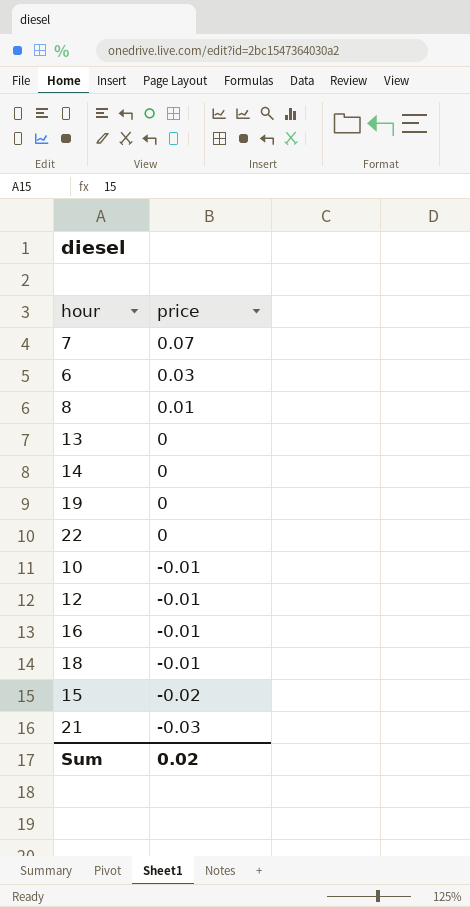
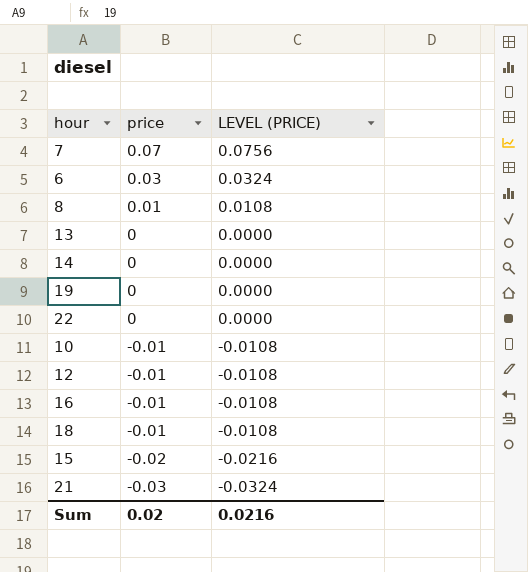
column LEVEL (PRICE) | formula: none -> [price] * 1.08

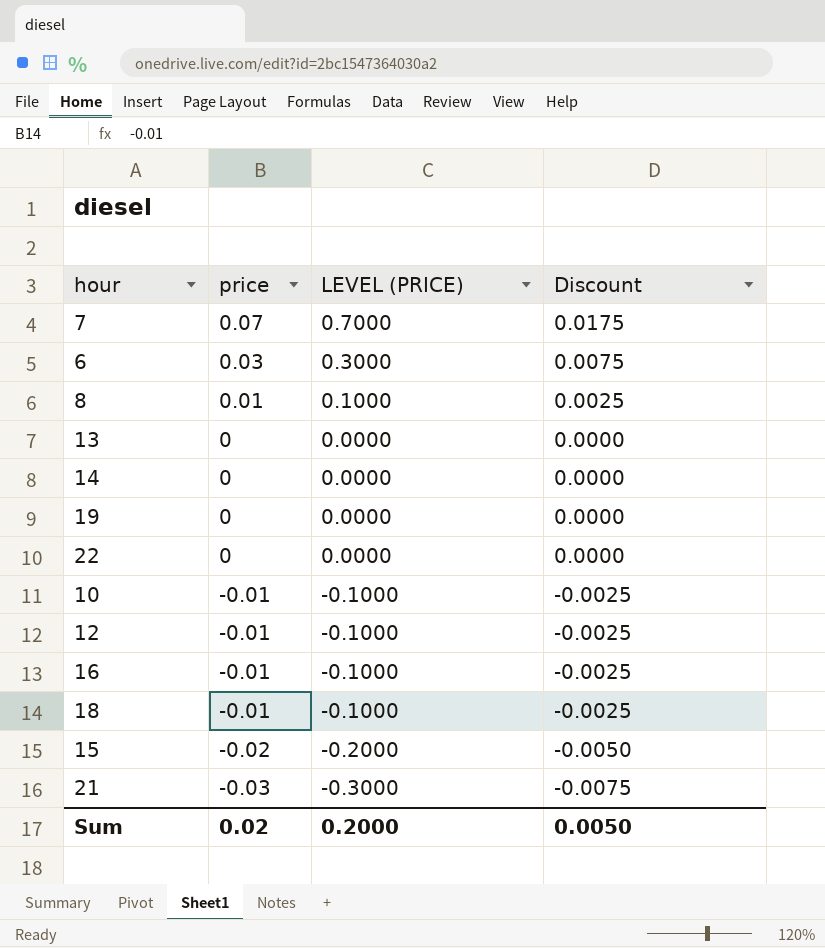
column LEVEL (PRICE) | formula: [price] * 1.08 -> [price] * 10
column Discount | formula: none -> [price] * 0.25
Sum | LEVEL (PRICE): 0.0216 -> 0.2000

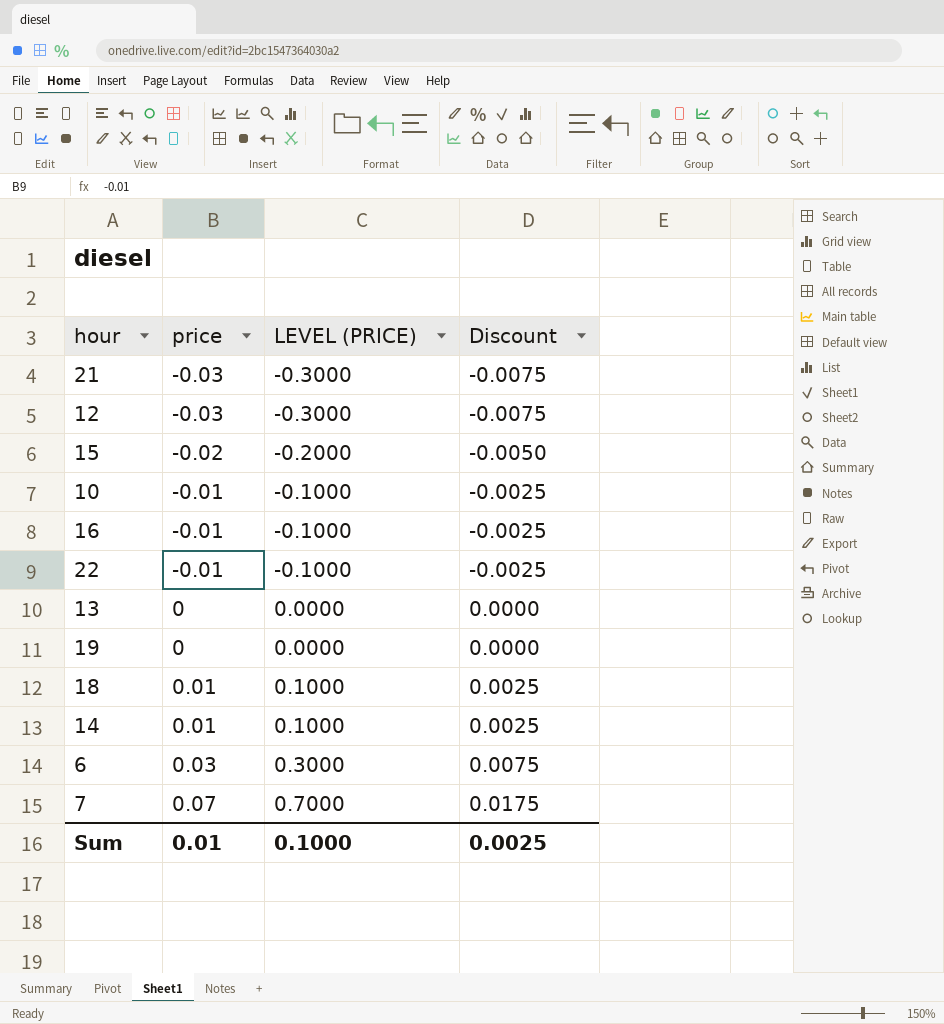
row order: price descending -> price ascending
row 8: 0.01 | 0.1000 | 0.0025 -> none
12 | price: -0.01 -> -0.03
12 | LEVEL (PRICE): -0.1000 -> -0.3000
12 | Discount: -0.0025 -> -0.0075
22 | price: 0 -> -0.01
22 | LEVEL (PRICE): 0.0000 -> -0.1000
22 | Discount: 0.0000 -> -0.0025
18 | price: -0.01 -> 0.01
18 | LEVEL (PRICE): -0.1000 -> 0.1000
18 | Discount: -0.0025 -> 0.0025
14 | price: 0 -> 0.01
14 | LEVEL (PRICE): 0.0000 -> 0.1000
14 | Discount: 0.0000 -> 0.0025
Sum | price: 0.02 -> 0.01
Sum | LEVEL (PRICE): 0.2000 -> 0.1000
Sum | Discount: 0.0050 -> 0.0025

